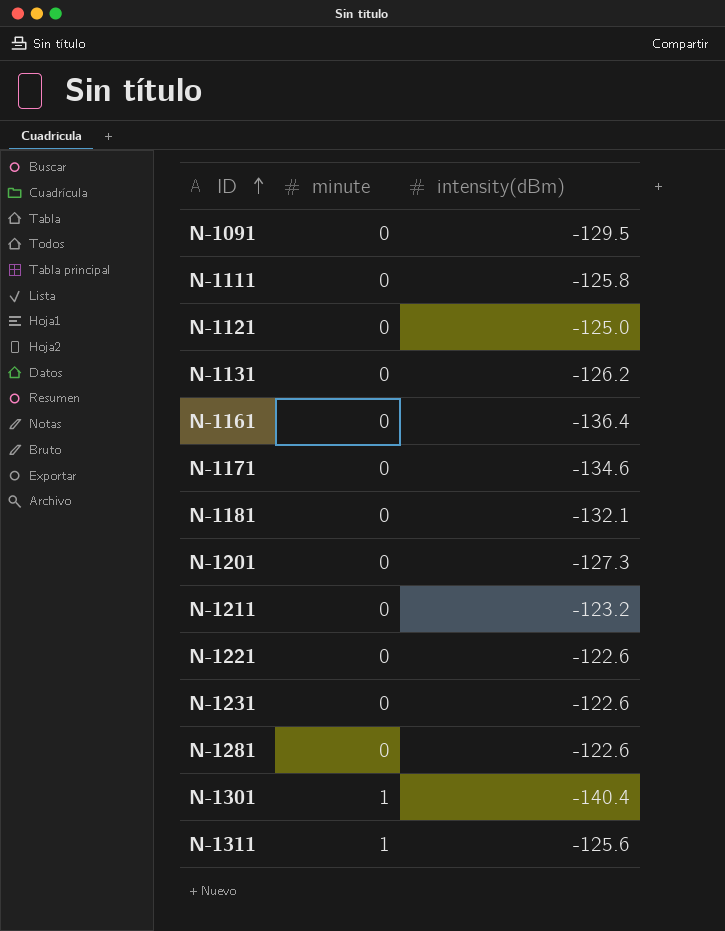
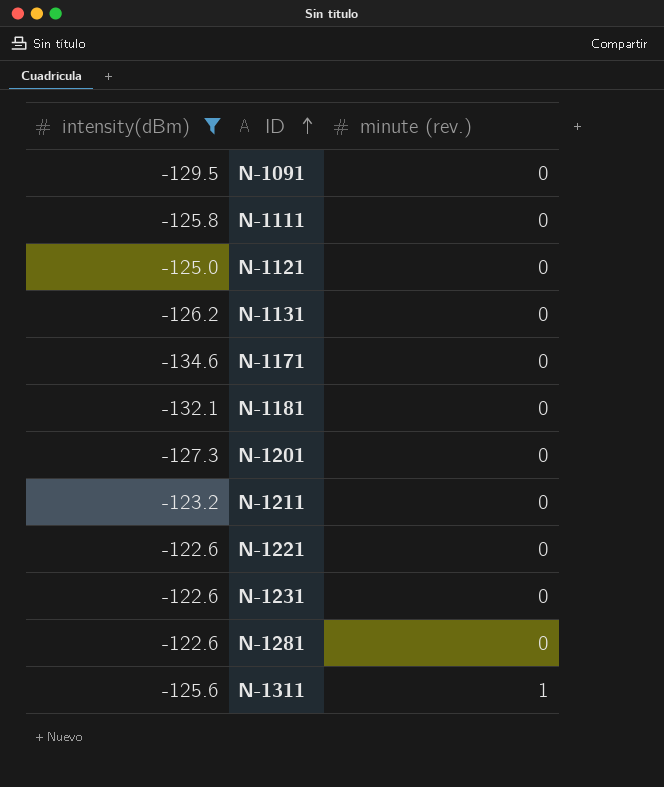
filter: none -> intensity(dBm) >= -134.6
column intensity(dBm) | position: 3 -> 1
column name: minute -> minute (rev.)

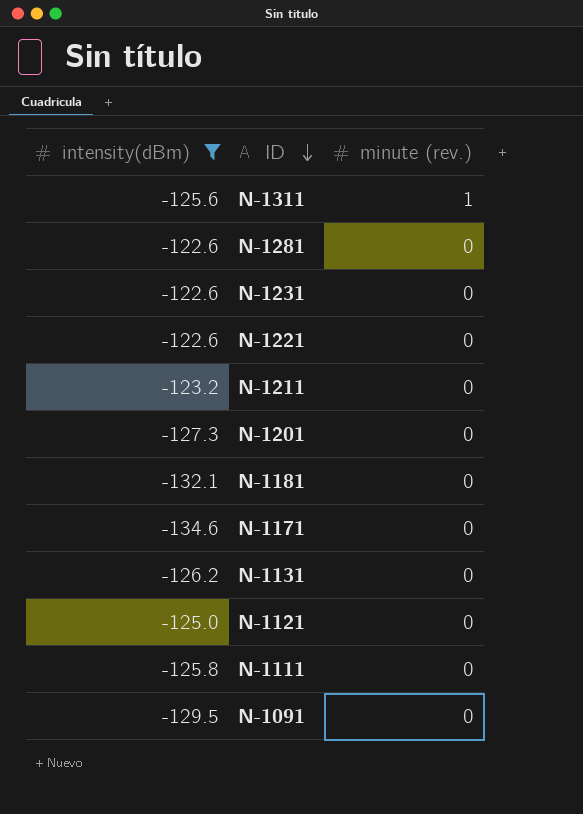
row order: ID ascending -> ID descending

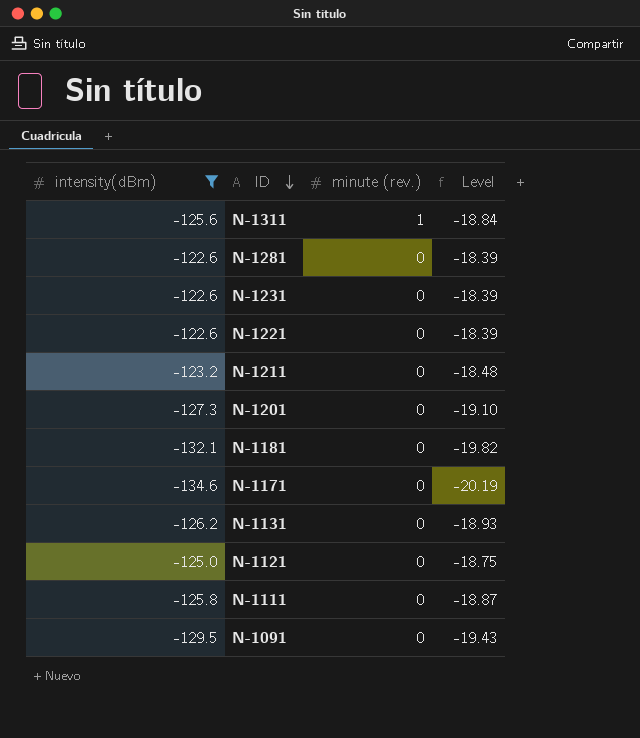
column Level | formula: none -> [intensity(dBm)] * 0.15

